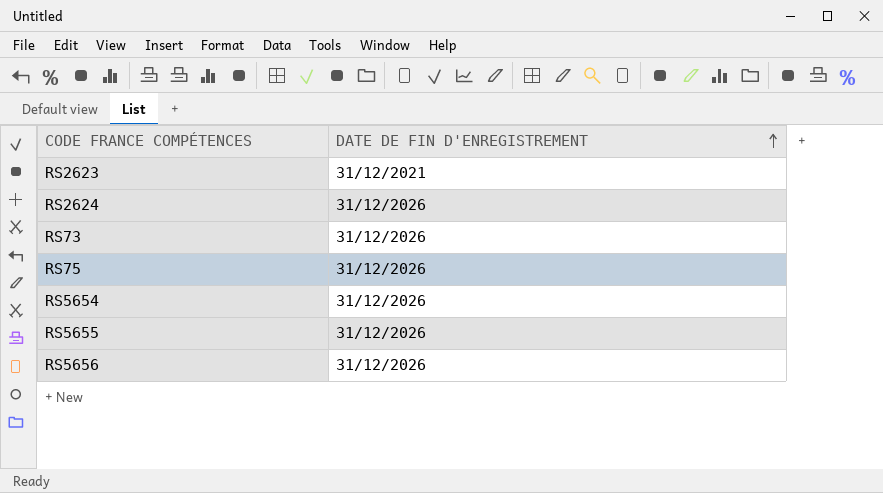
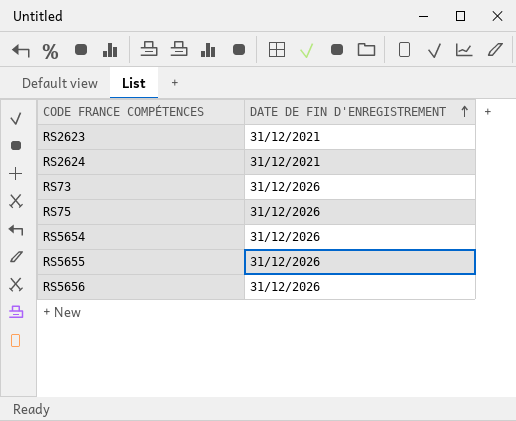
RS2624 | DATE DE FIN D'ENREGISTREMENT: 31/12/2026 -> 31/12/2021

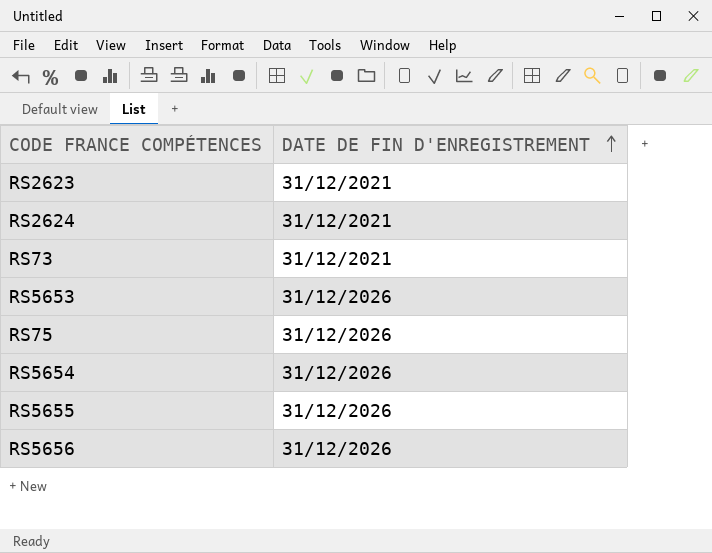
RS73 | DATE DE FIN D'ENREGISTREMENT: 31/12/2026 -> 31/12/2021
row RS5653: none -> 31/12/2026

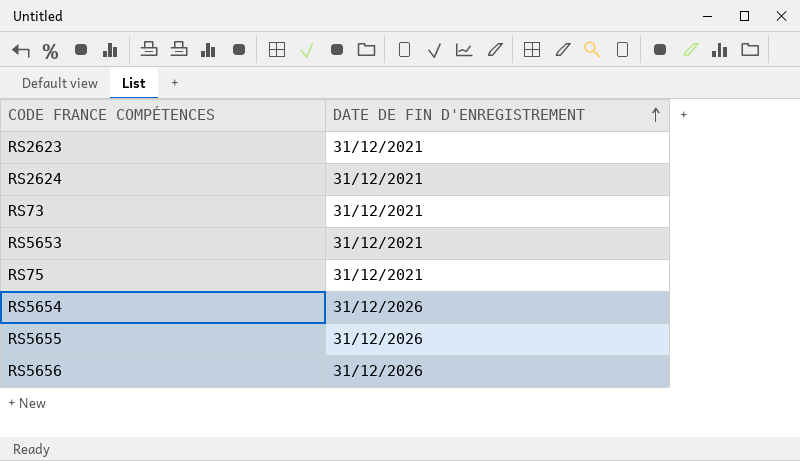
RS5653 | DATE DE FIN D'ENREGISTREMENT: 31/12/2026 -> 31/12/2021
RS75 | DATE DE FIN D'ENREGISTREMENT: 31/12/2026 -> 31/12/2021

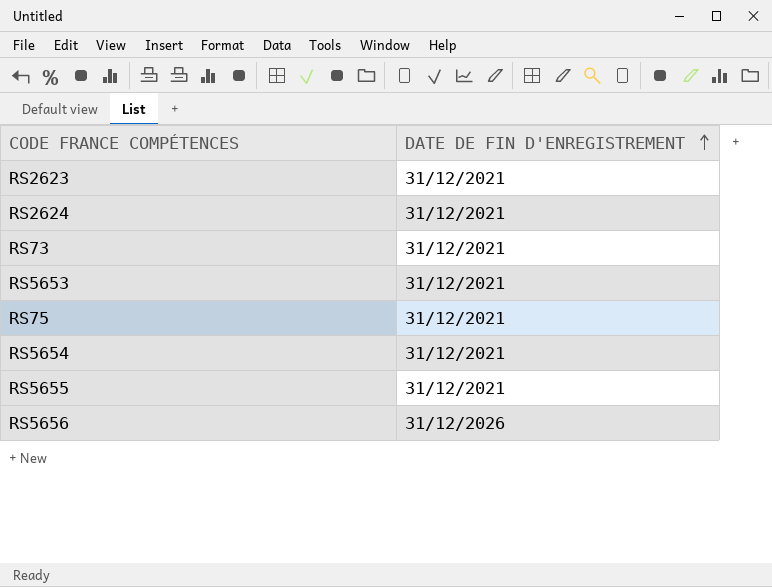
RS5654 | DATE DE FIN D'ENREGISTREMENT: 31/12/2026 -> 31/12/2021
RS5655 | DATE DE FIN D'ENREGISTREMENT: 31/12/2026 -> 31/12/2021

